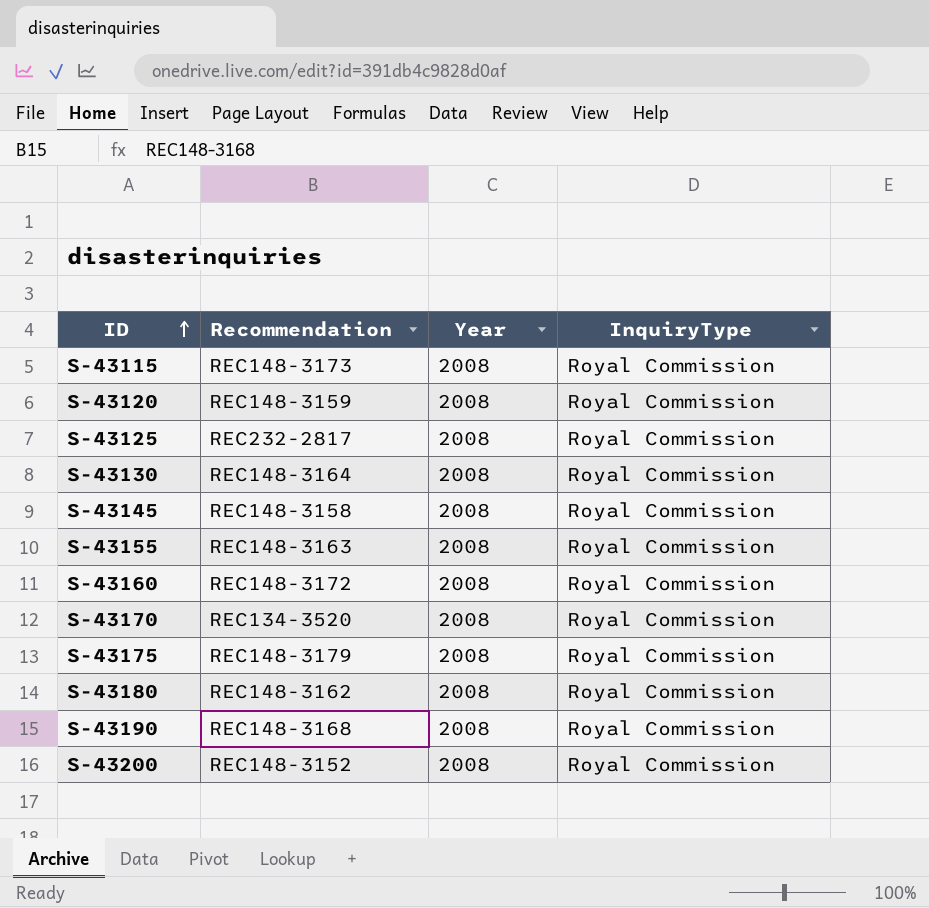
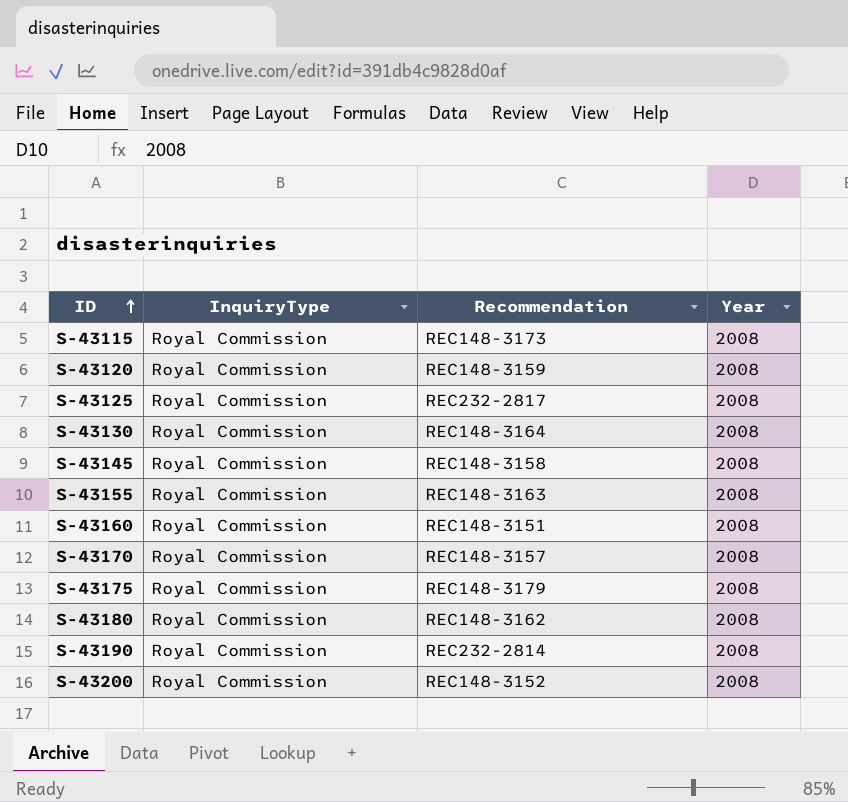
column InquiryType | position: 4 -> 2
S-43160 | Recommendation: REC148-3172 -> REC148-3151
S-43170 | Recommendation: REC134-3520 -> REC148-3157
S-43190 | Recommendation: REC148-3168 -> REC232-2814

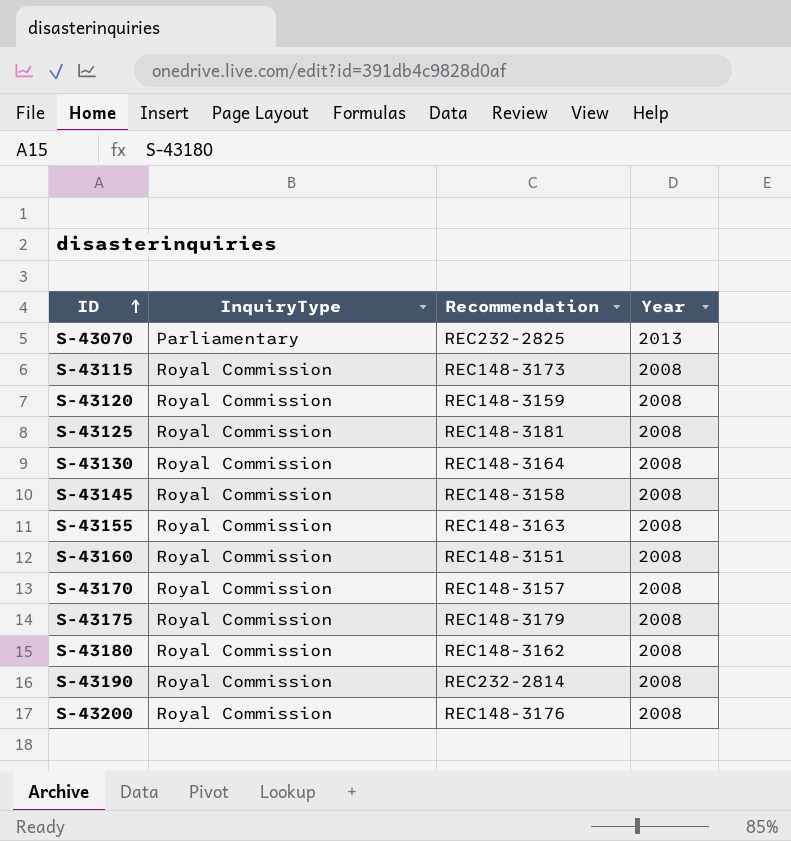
row S-43070: none -> Parliamentary | REC232-2825 | 2013
S-43125 | Recommendation: REC232-2817 -> REC148-3181
S-43200 | Recommendation: REC148-3152 -> REC148-3176

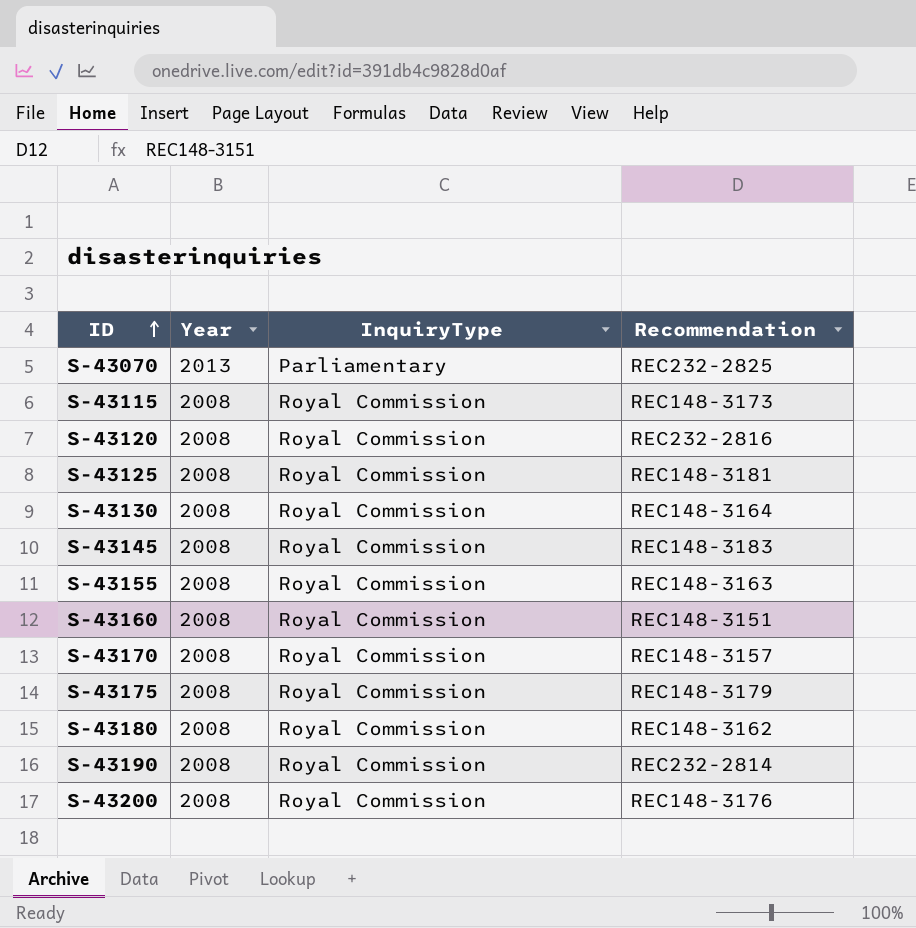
column Year | position: 4 -> 2
S-43120 | Recommendation: REC148-3159 -> REC232-2816
S-43145 | Recommendation: REC148-3158 -> REC148-3183

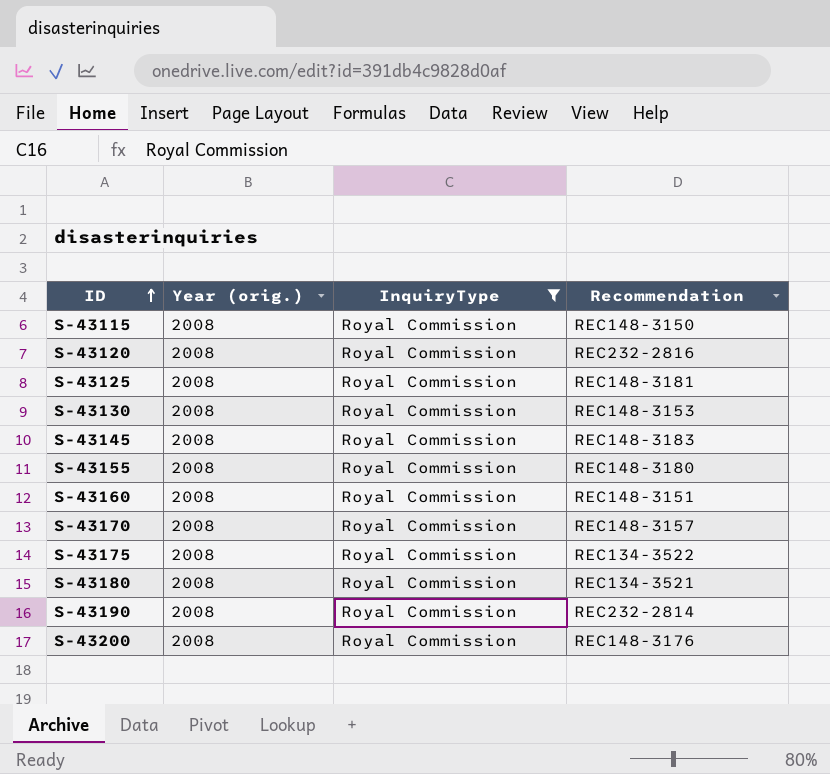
filter: none -> InquiryType = Royal Commission
column name: Year -> Year (orig.)
S-43115 | Recommendation: REC148-3173 -> REC148-3150
S-43130 | Recommendation: REC148-3164 -> REC148-3153
S-43155 | Recommendation: REC148-3163 -> REC148-3180
S-43175 | Recommendation: REC148-3179 -> REC134-3522
S-43180 | Recommendation: REC148-3162 -> REC134-3521

